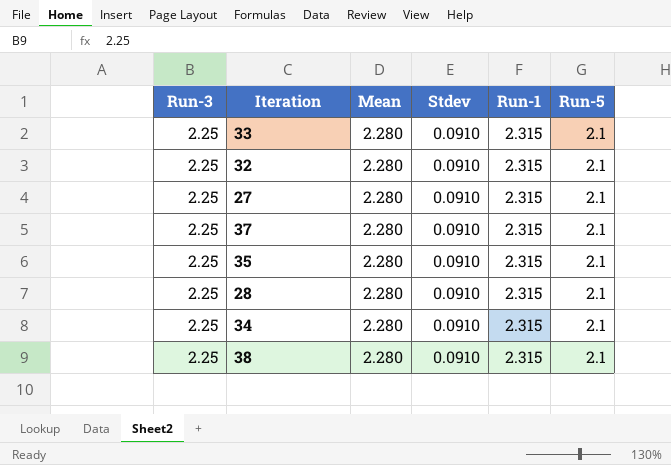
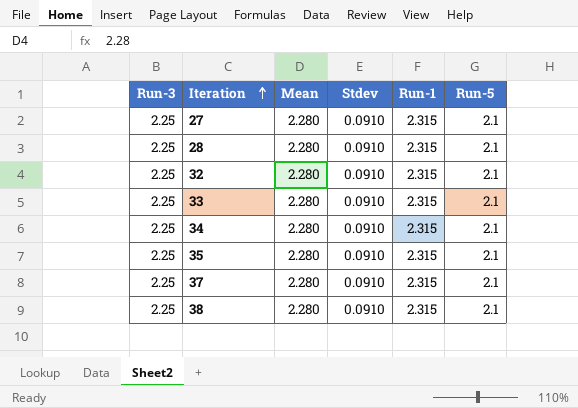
row order: none -> Iteration ascending

